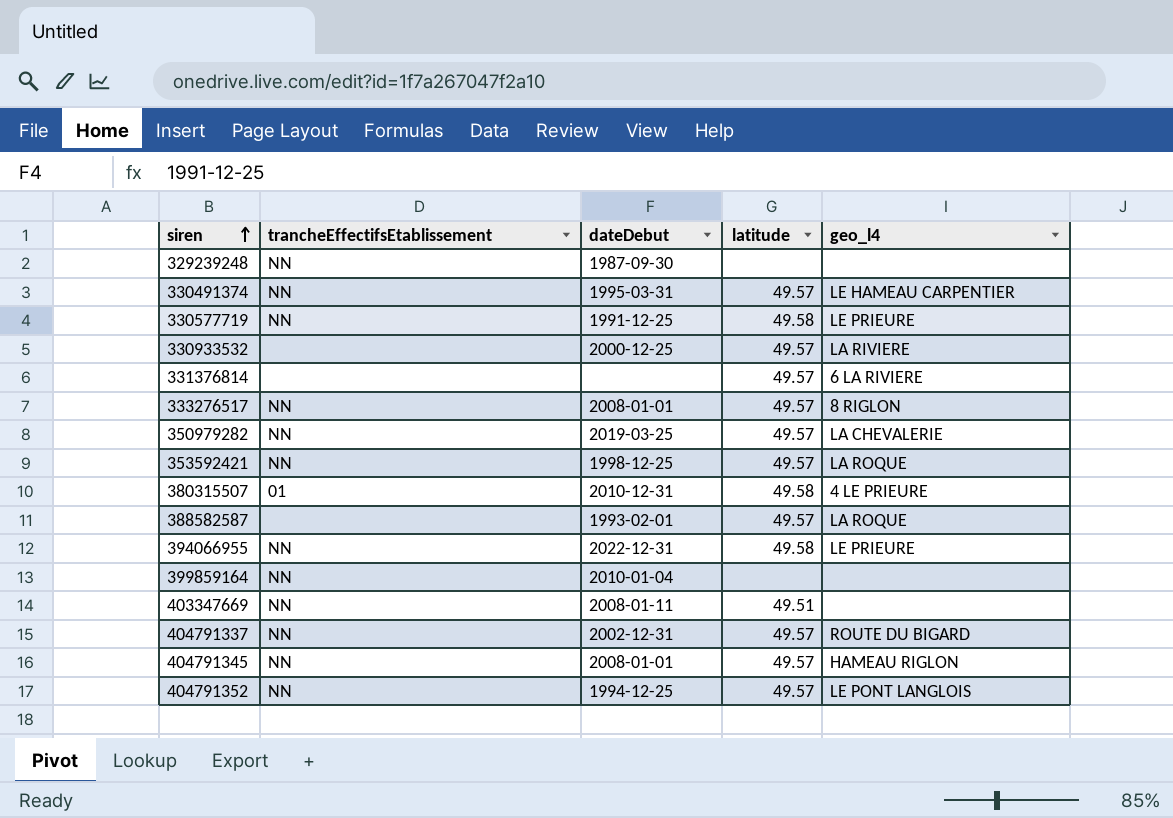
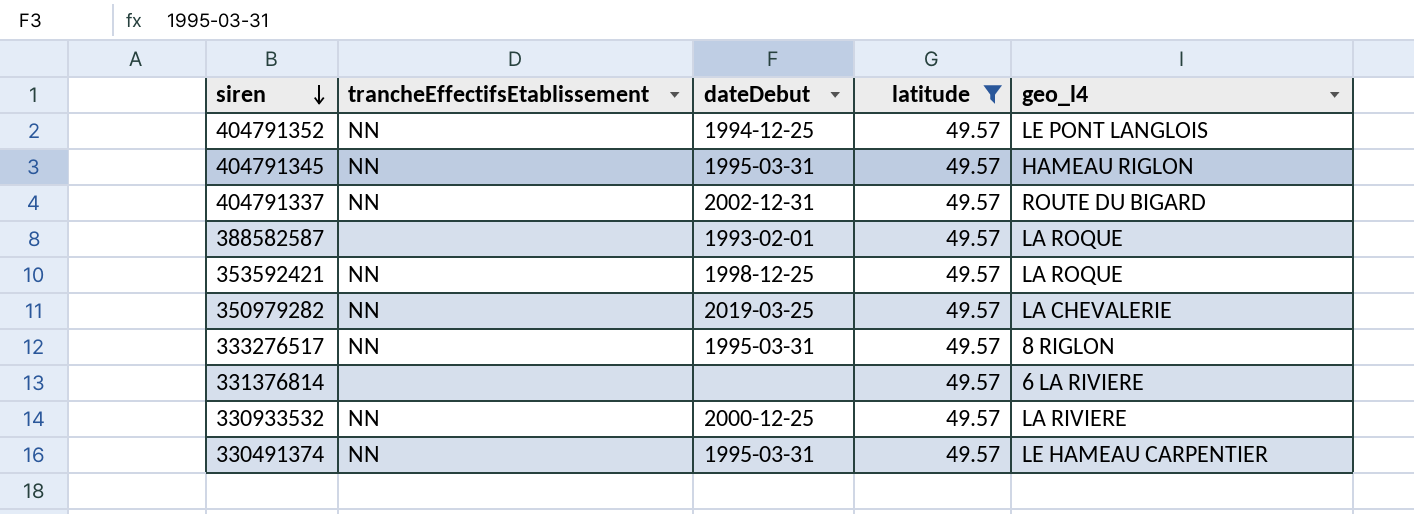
filter: none -> latitude = 49.57
row order: siren ascending -> siren descending
404791345 | dateDebut: 2008-01-01 -> 1995-03-31
333276517 | dateDebut: 2008-01-01 -> 1995-03-31
330933532 | trancheEffectifsEtablissement: none -> NN

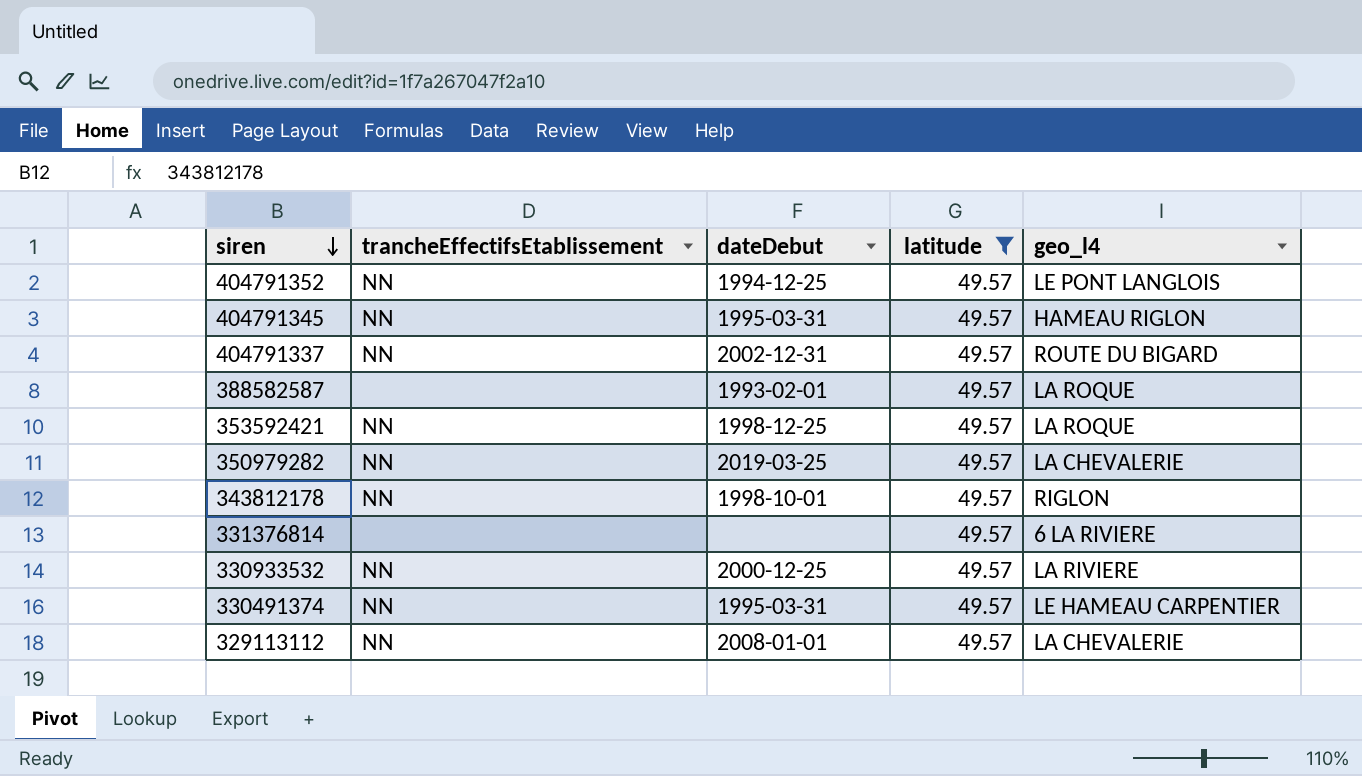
row 333276517: NN | 1995-03-31 | 49.57 | 8 RIGLON -> none
row 343812178: none -> NN | 1998-10-01 | 49.57 | RIGLON
row 329113112: none -> NN | 2008-01-01 | 49.57 | LA CHEVALERIE

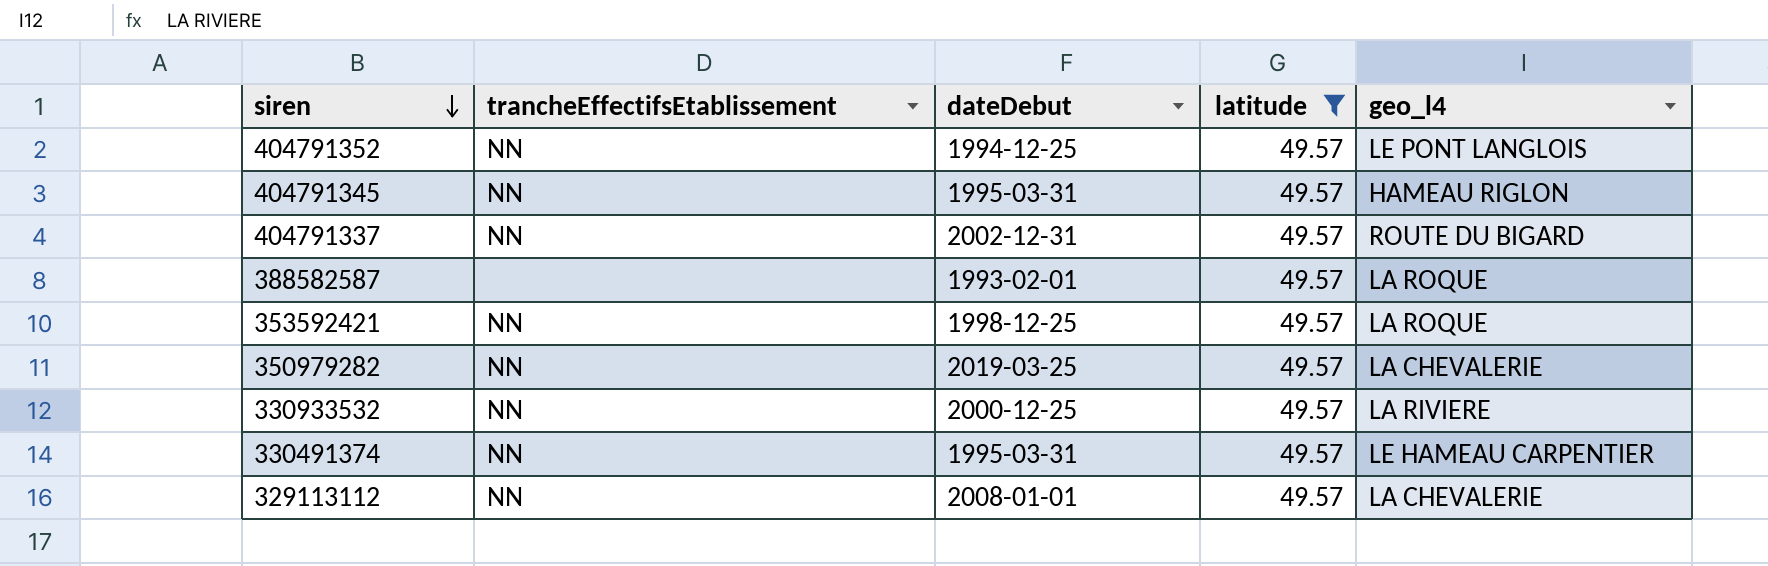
row 343812178: NN | 1998-10-01 | 49.57 | RIGLON -> none
row 331376814: none | none | 49.57 | 6 LA RIVIERE -> none

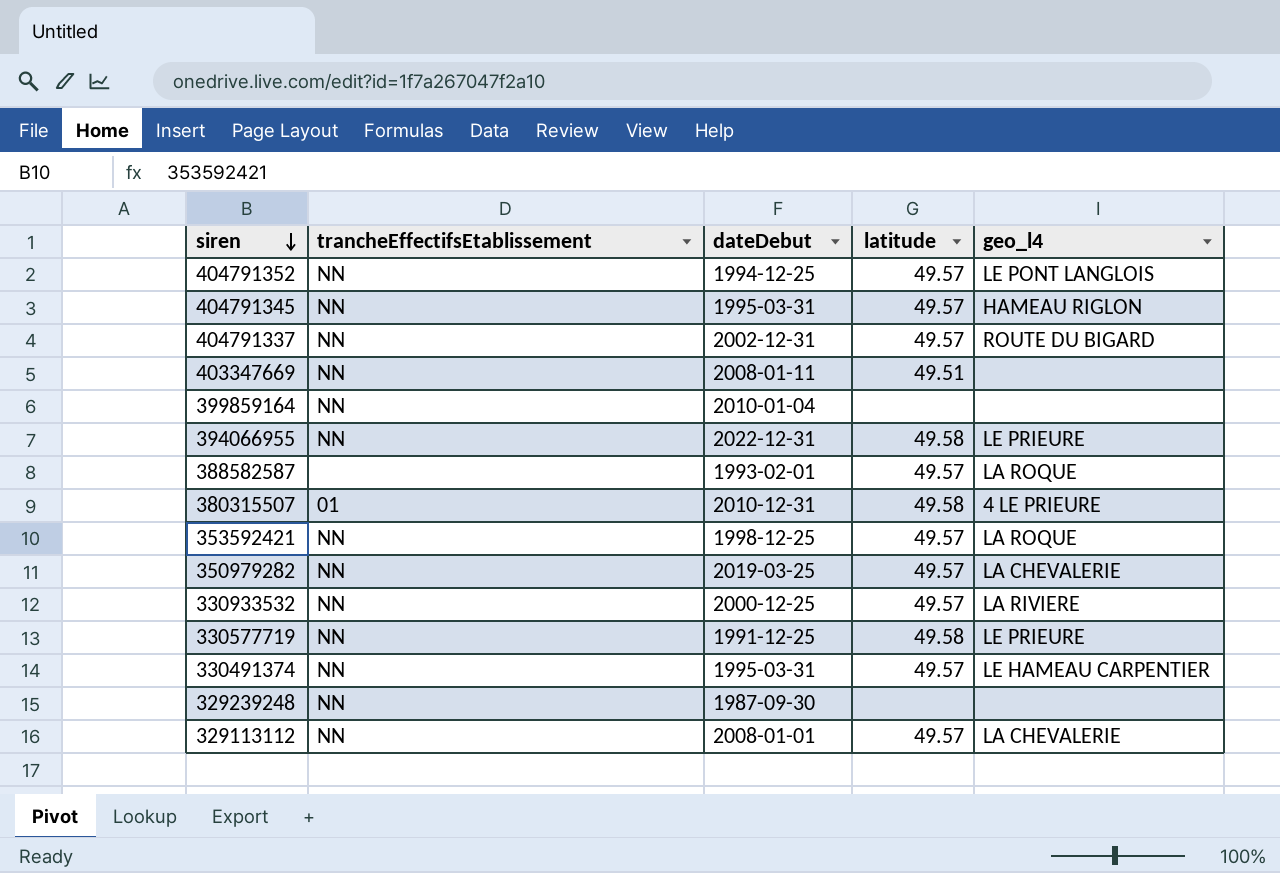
filter: latitude = 49.57 -> none

